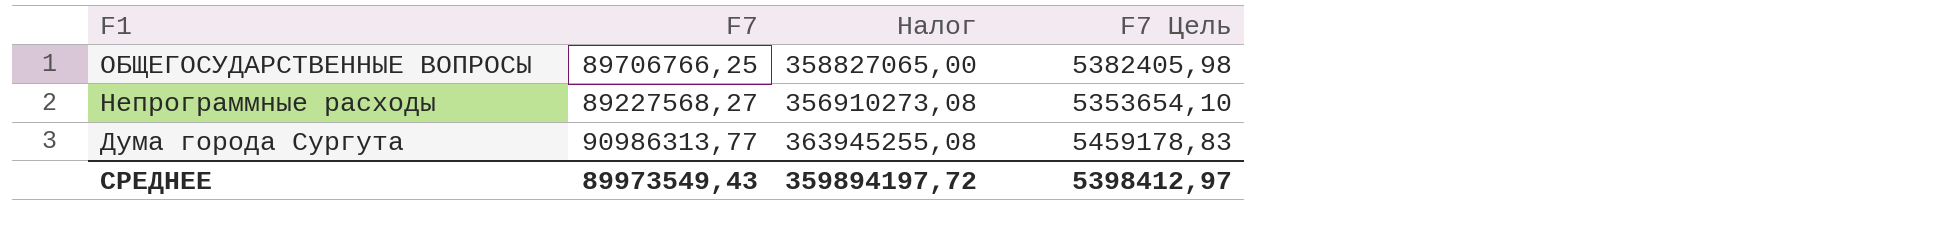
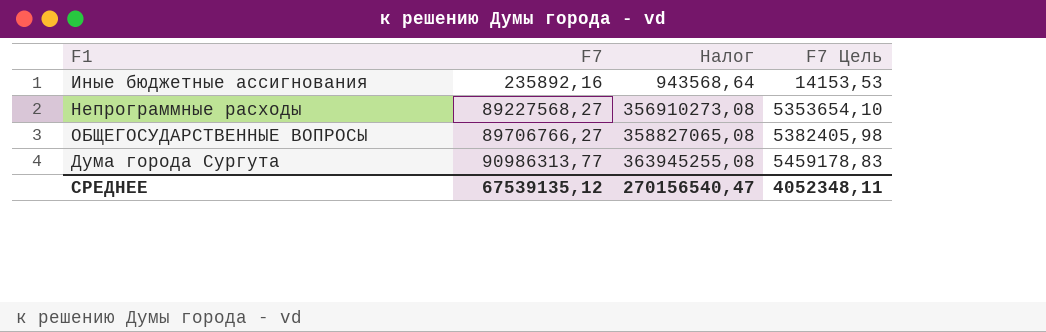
row order: F1 descending -> F7 ascending
row Иные бюджетные ассигнования: none -> 235892,16 | 943568,64 | 14153,53
ОБЩЕГОСУДАРСТВЕННЫЕ ВОПРОСЫ | F7: 89706766,25 -> 89706766,27
ОБЩЕГОСУДАРСТВЕННЫЕ ВОПРОСЫ | Налог: 358827065,00 -> 358827065,08
СРЕДНЕЕ | F7: 89973549,43 -> 67539135,12
СРЕДНЕЕ | Налог: 359894197,72 -> 270156540,47
СРЕДНЕЕ | F7 Цель: 5398412,97 -> 4052348,11

